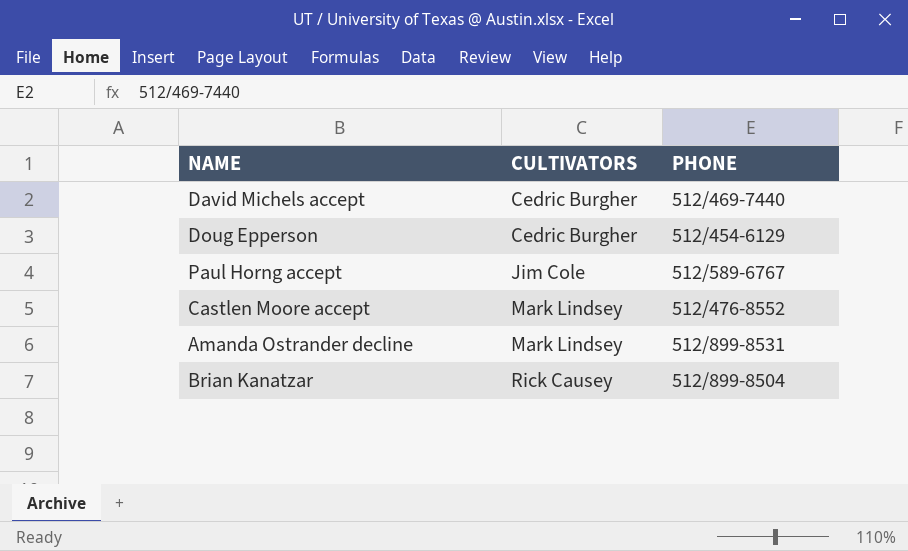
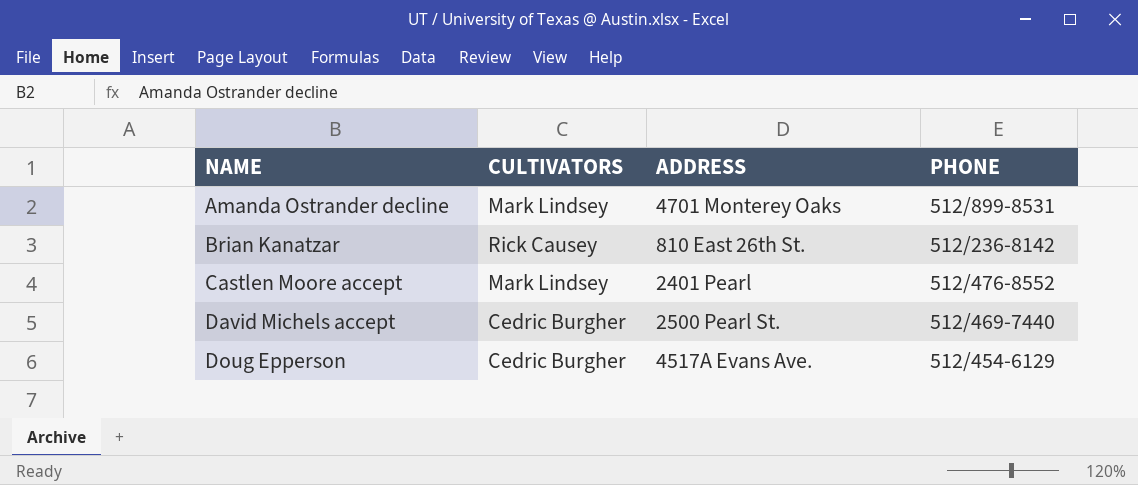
row order: CULTIVATORS ascending -> NAME ascending
column ADDRESS | position: none -> 3
row Paul Horng accept: Jim Cole | 512/589-6767 -> none
Brian Kanatzar | PHONE: 512/899-8504 -> 512/236-8142

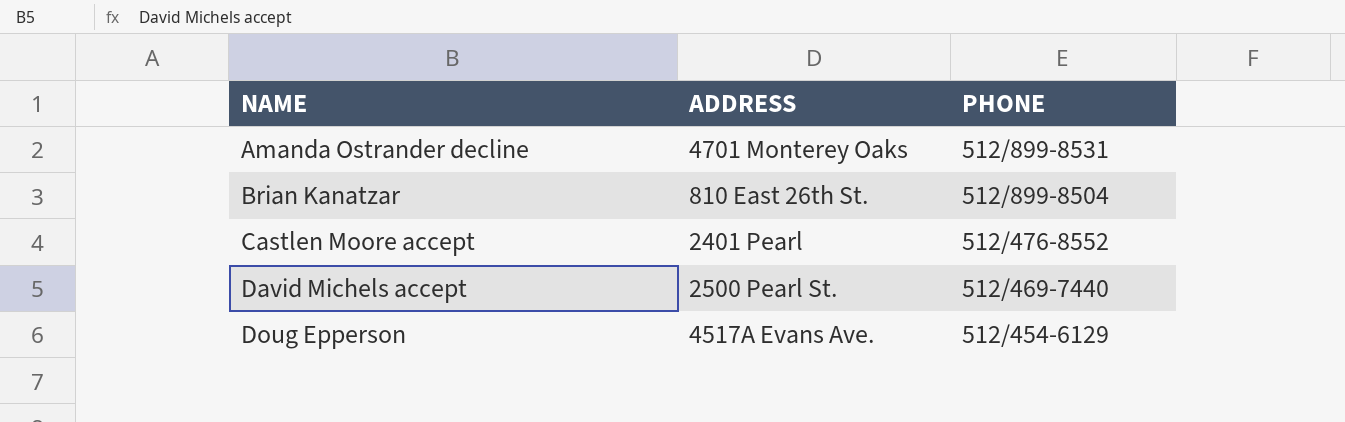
column CULTIVATORS | position: 2 -> none
Brian Kanatzar | PHONE: 512/236-8142 -> 512/899-8504

